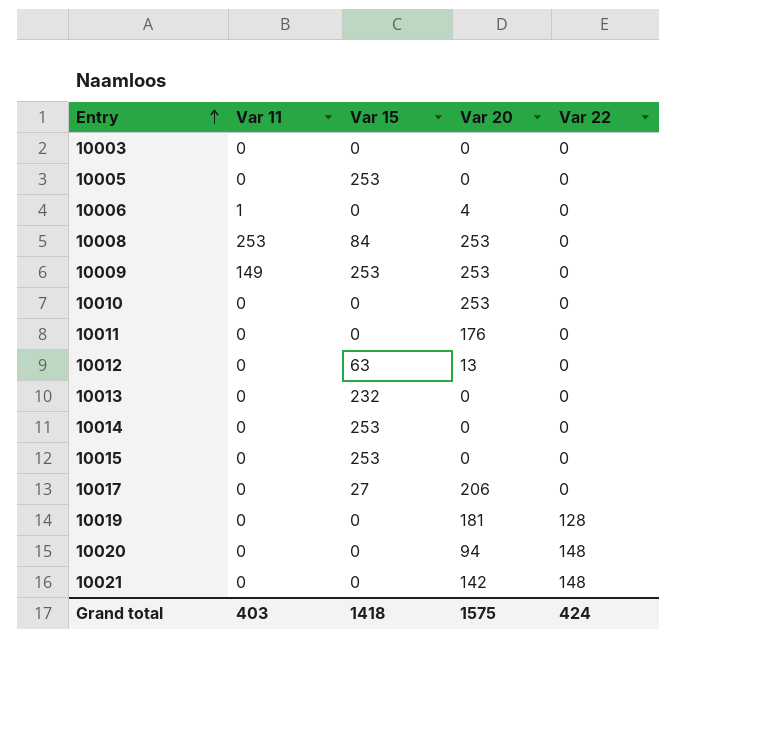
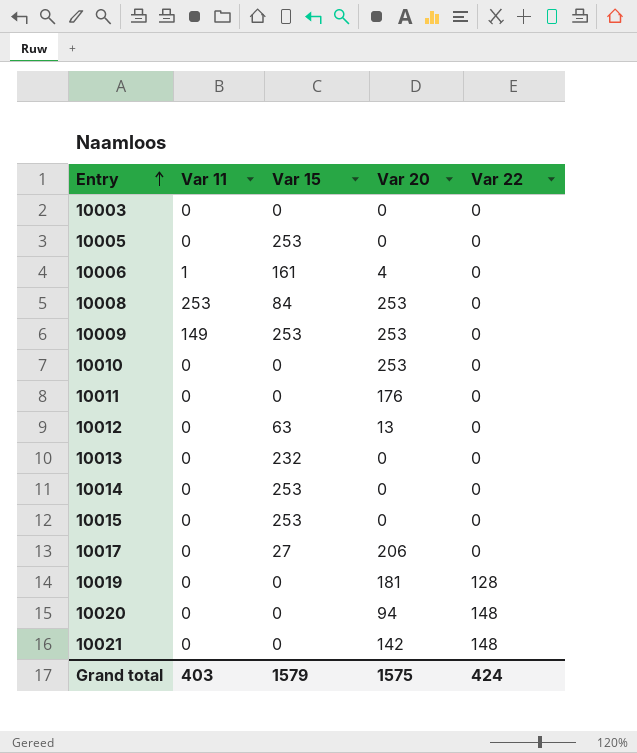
10006 | Var 15: 0 -> 161
Grand total | Var 15: 1418 -> 1579

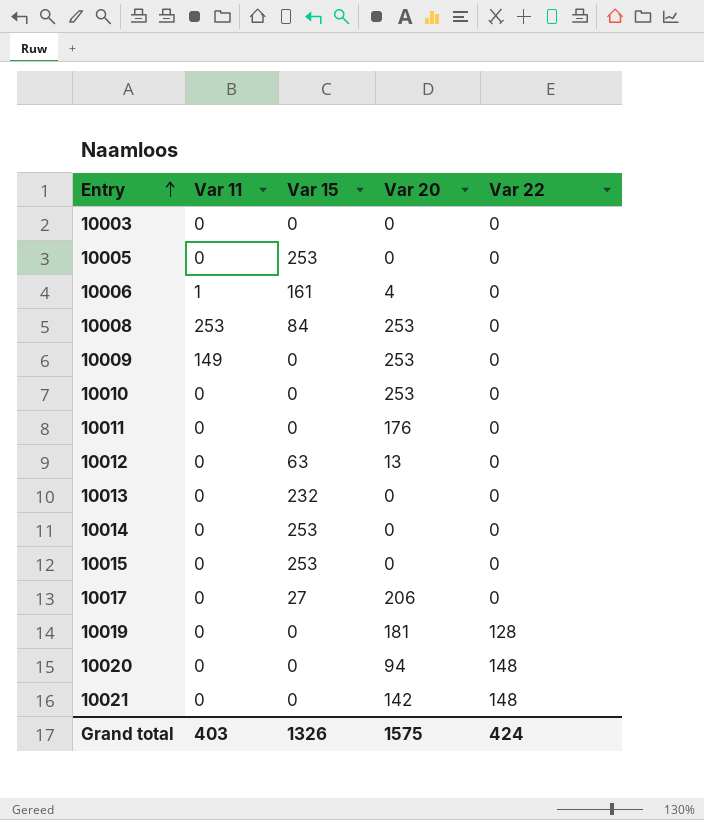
10009 | Var 15: 253 -> 0
Grand total | Var 15: 1579 -> 1326

